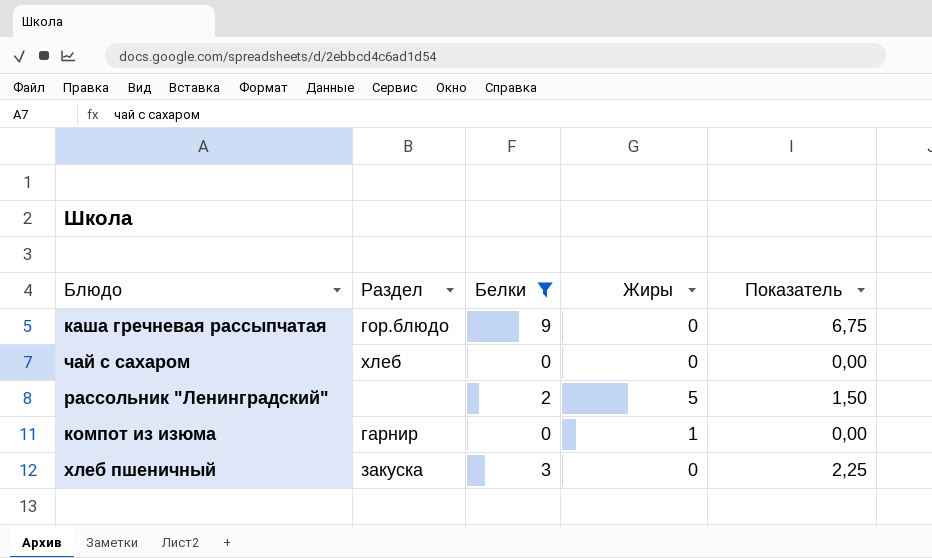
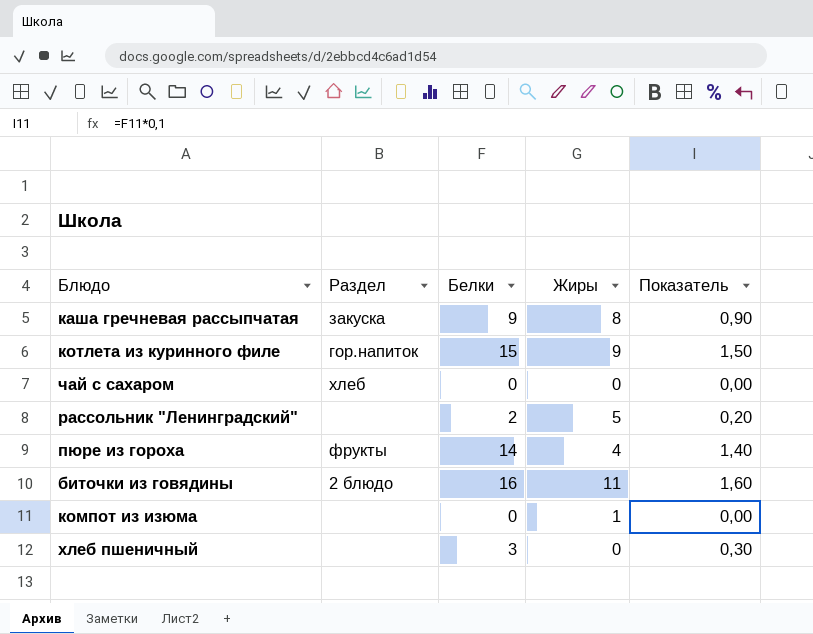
filter: Белки <= 9 -> none
column Показатель | formula: [Белки] * 0,75 -> [Белки] * 0,1
каша гречневая рассыпчатая | Раздел: гор.блюдо -> закуска
каша гречневая рассыпчатая | Жиры: 0 -> 8
компот из изюма | Раздел: гарнир -> none
хлеб пшеничный | Раздел: закуска -> none

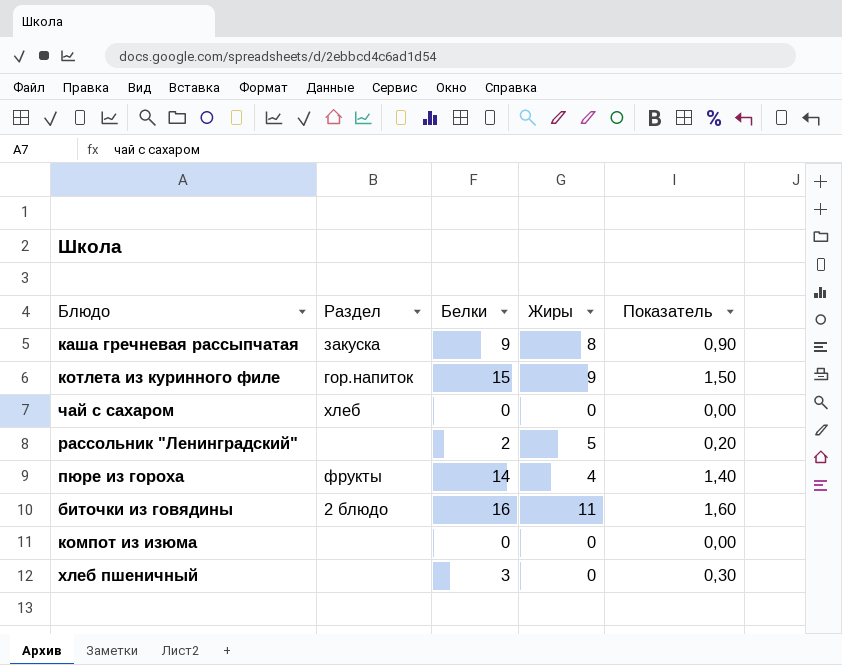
компот из изюма | Жиры: 1 -> 0

